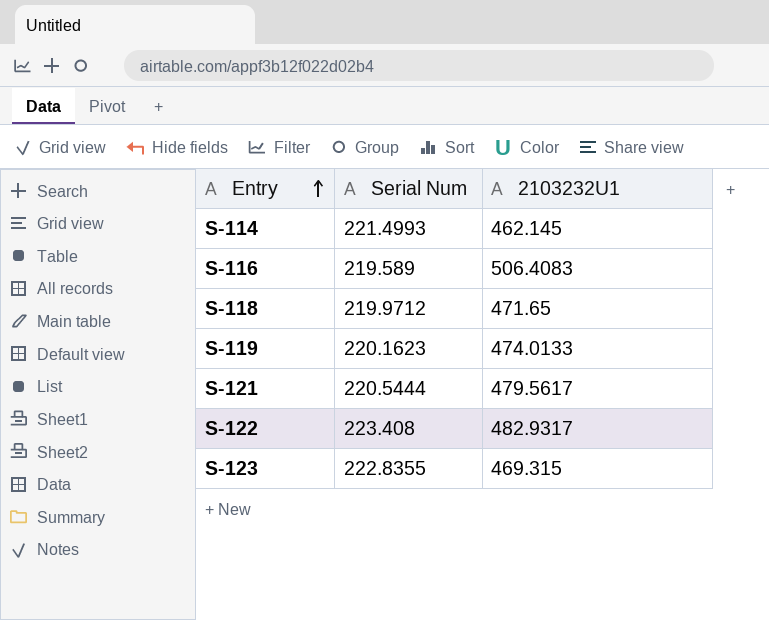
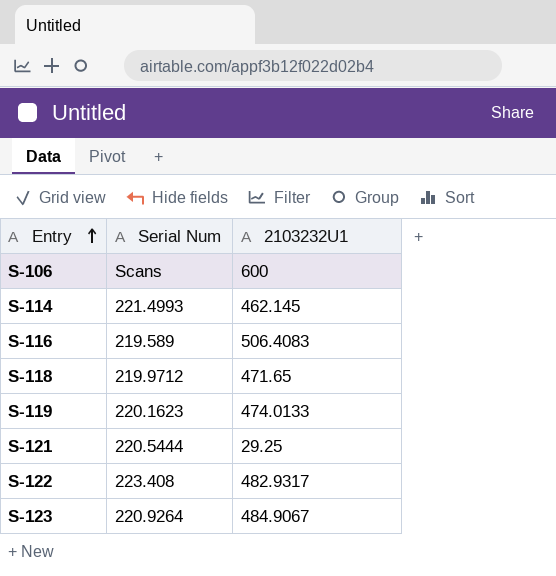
row S-106: none -> Scans | 600
S-121 | 2103232U1: 479.5617 -> 29.25
S-123 | Serial Num: 222.8355 -> 220.9264
S-123 | 2103232U1: 469.315 -> 484.9067

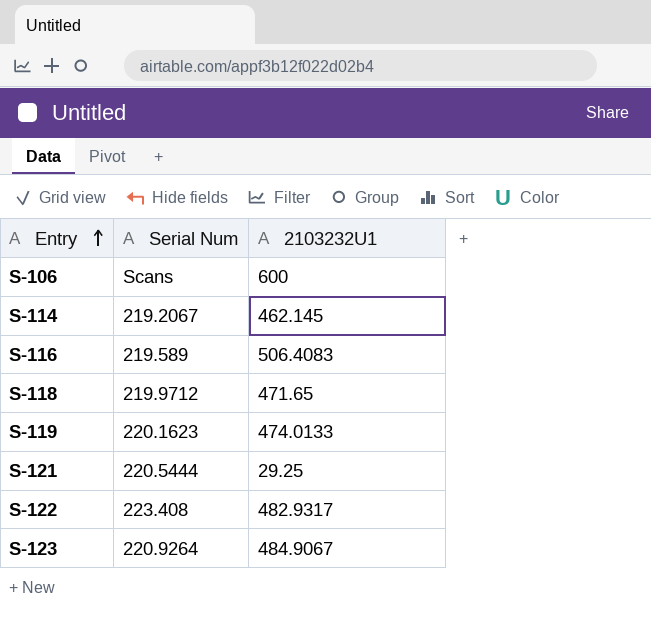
S-114 | Serial Num: 221.4993 -> 219.2067

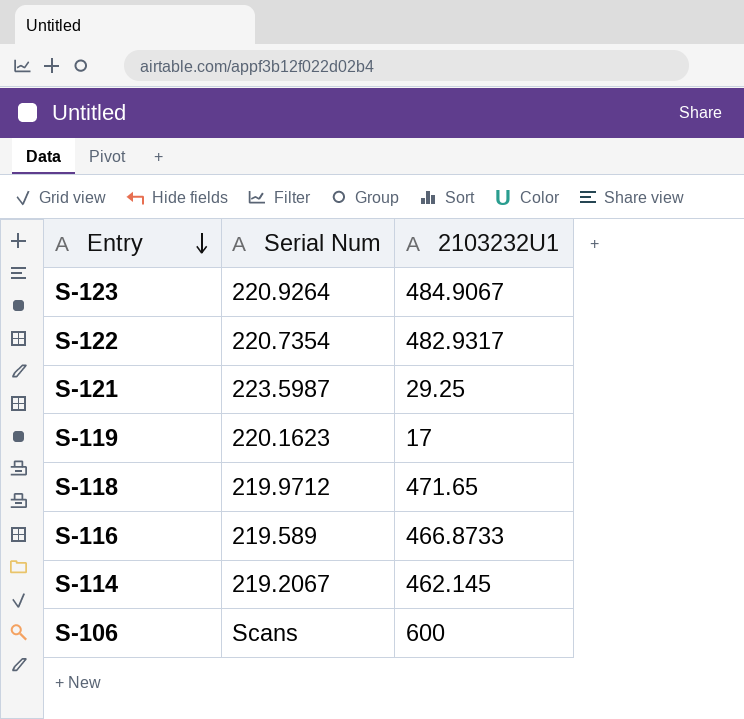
row order: Entry ascending -> Entry descending
S-122 | Serial Num: 223.408 -> 220.7354
S-121 | Serial Num: 220.5444 -> 223.5987
S-119 | 2103232U1: 474.0133 -> 17
S-116 | 2103232U1: 506.4083 -> 466.8733

